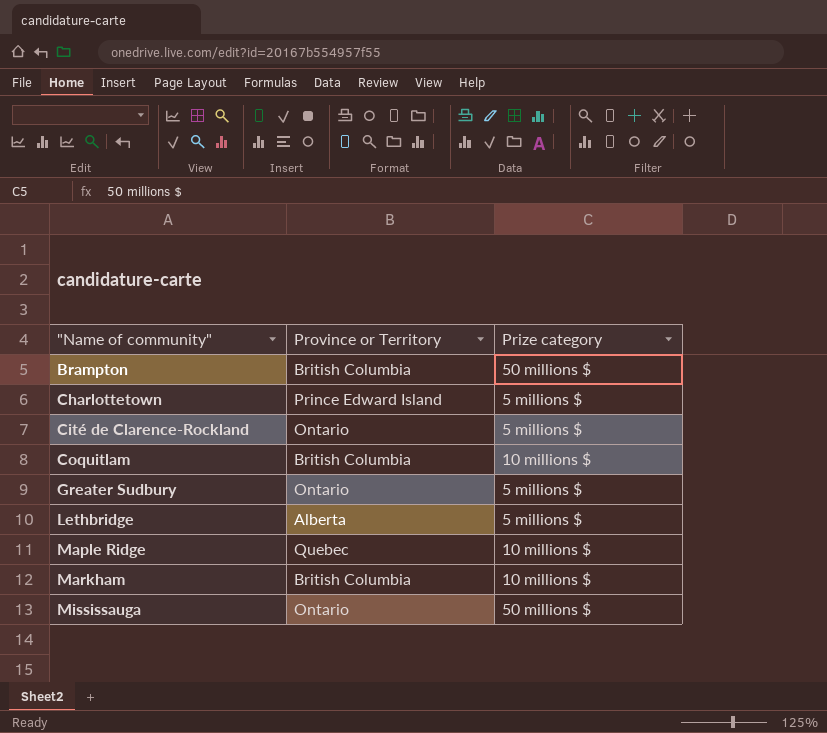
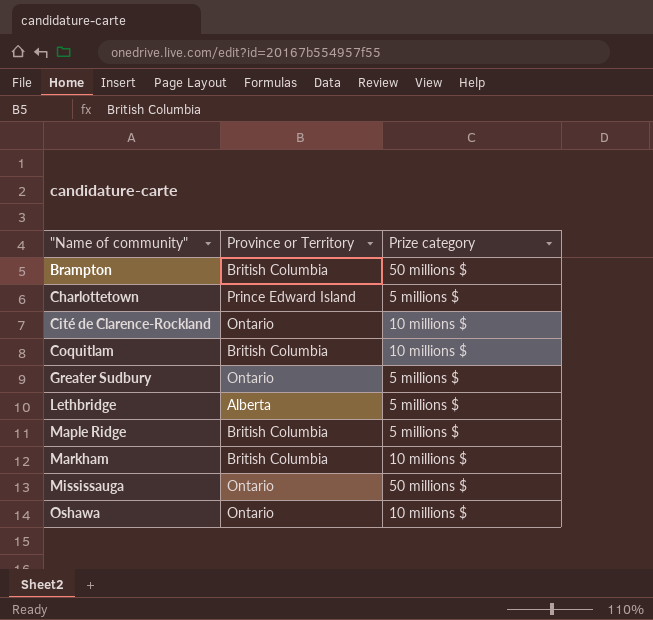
Cité de Clarence-Rockland | Prize category: 5 millions $ -> 10 millions $
Maple Ridge | Province or Territory: Quebec -> British Columbia
Maple Ridge | Prize category: 10 millions $ -> 5 millions $
row Oshawa: none -> Ontario | 10 millions $

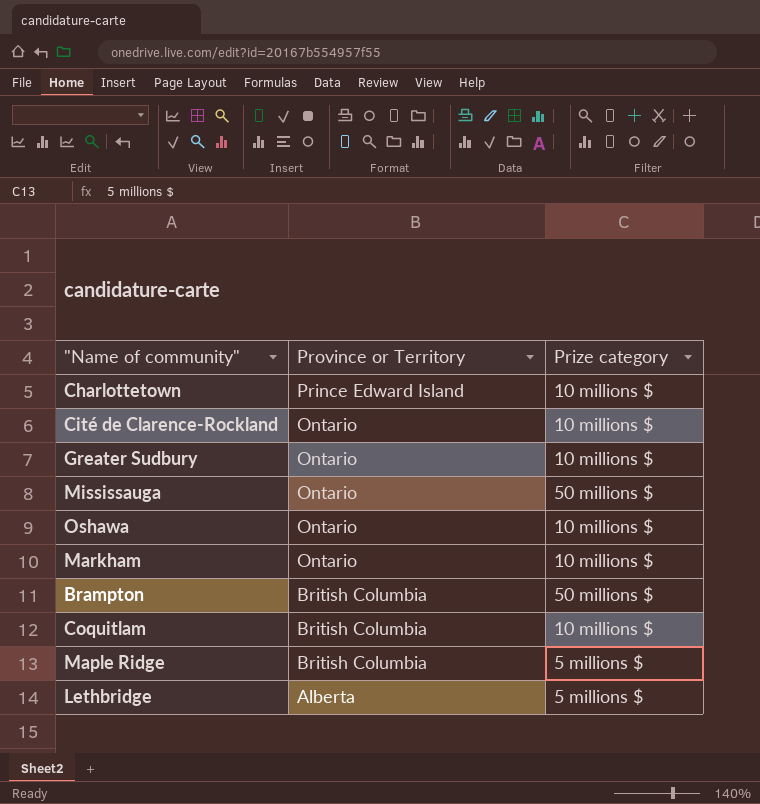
row order: "Name of community" ascending -> Province or Territory descending
Charlottetown | Prize category: 5 millions $ -> 10 millions $
Greater Sudbury | Prize category: 5 millions $ -> 10 millions $
Markham | Province or Territory: British Columbia -> Ontario

